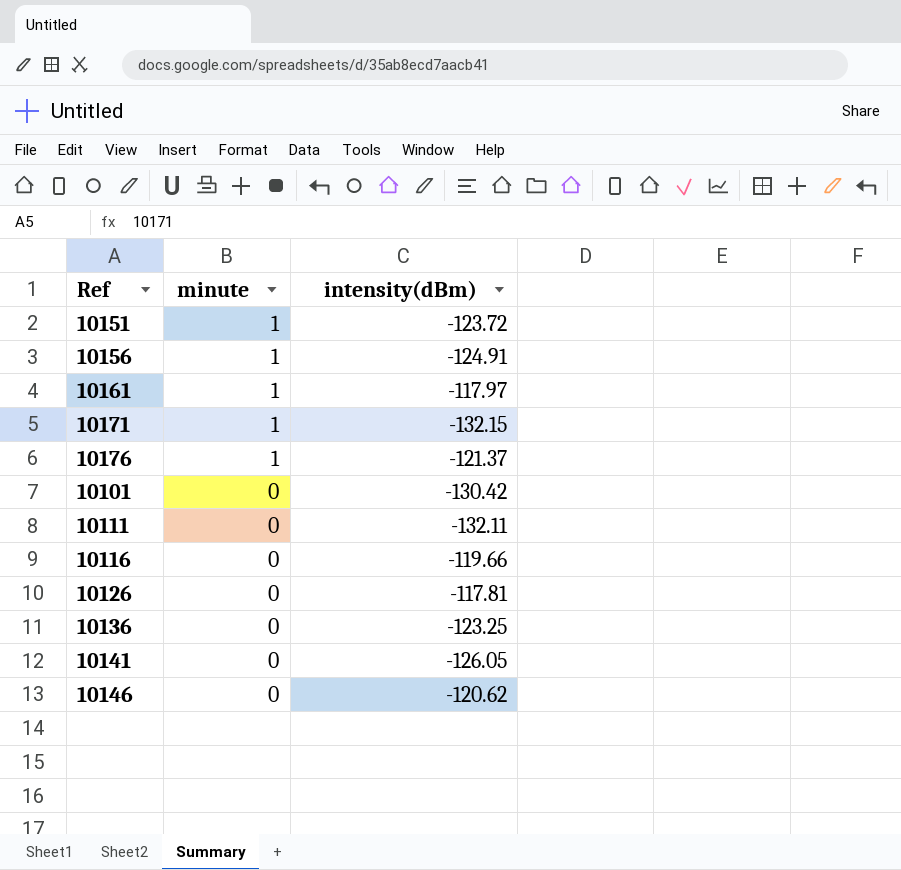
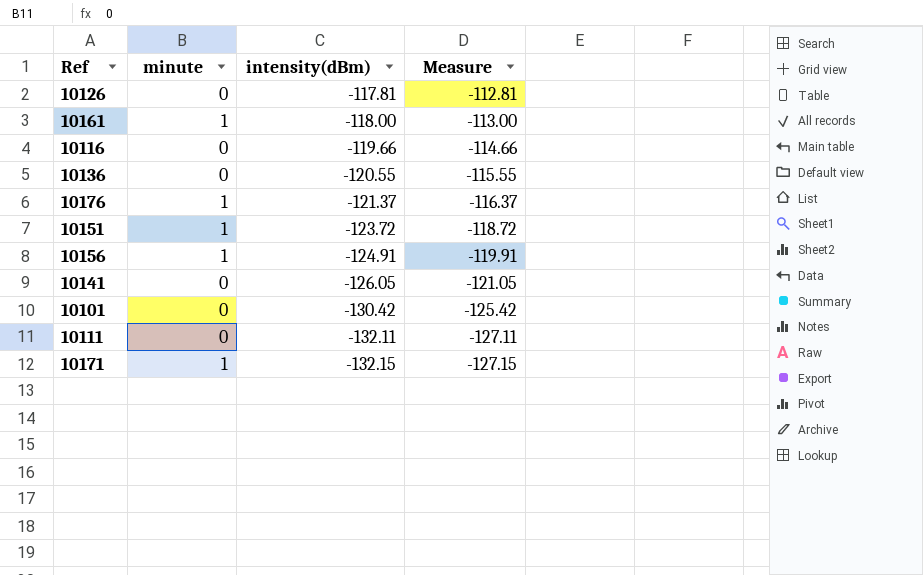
row order: minute descending -> intensity(dBm) descending
column Measure | formula: none -> [intensity(dBm)] + 5
row 10146: 0 | -120.62 -> none
10161 | intensity(dBm): -117.97 -> -118.00
10136 | intensity(dBm): -123.25 -> -120.55

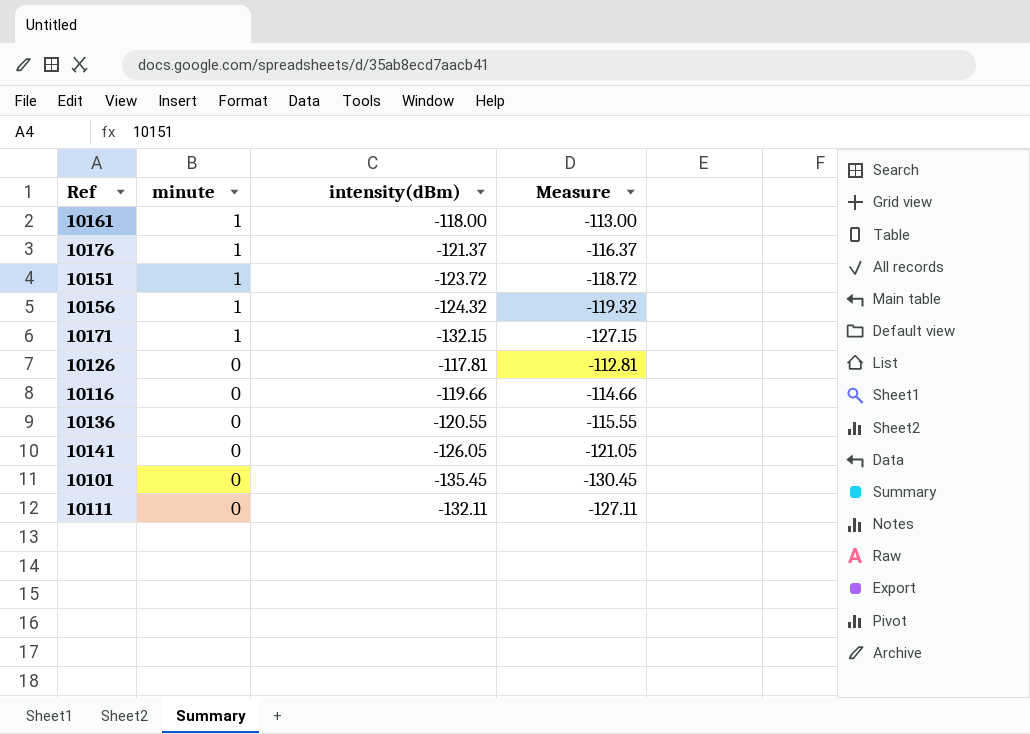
row order: intensity(dBm) descending -> minute descending
10156 | intensity(dBm): -124.91 -> -124.32
10156 | Measure: -119.91 -> -119.32
10101 | intensity(dBm): -130.42 -> -135.45
10101 | Measure: -125.42 -> -130.45

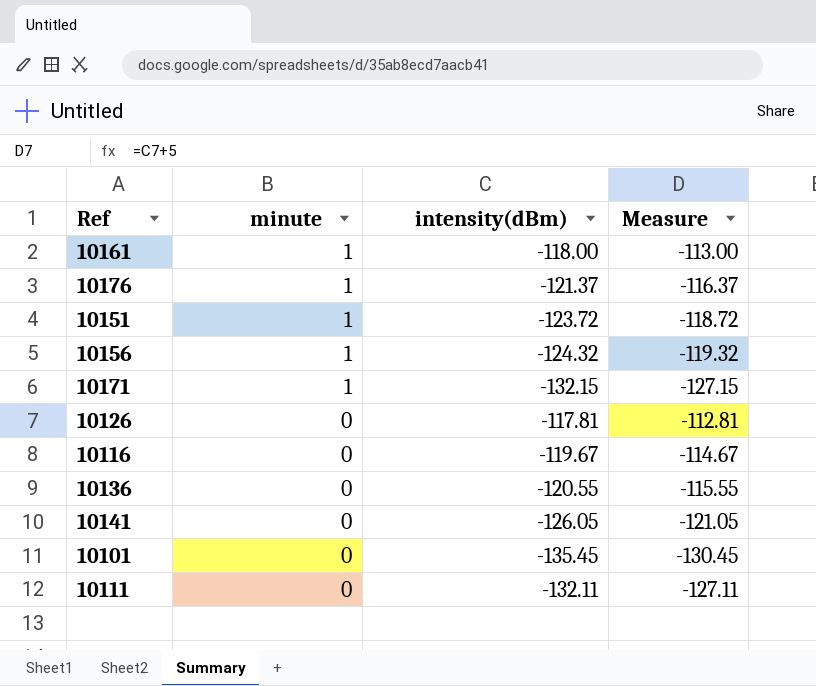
10116 | intensity(dBm): -119.66 -> -119.67
10116 | Measure: -114.66 -> -114.67

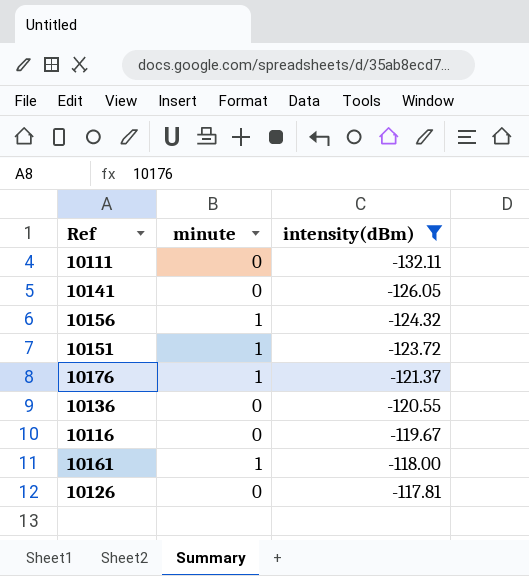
filter: none -> intensity(dBm) >= -132.11
row order: minute descending -> intensity(dBm) ascending
column Measure | formula: [intensity(dBm)] + 5 -> none

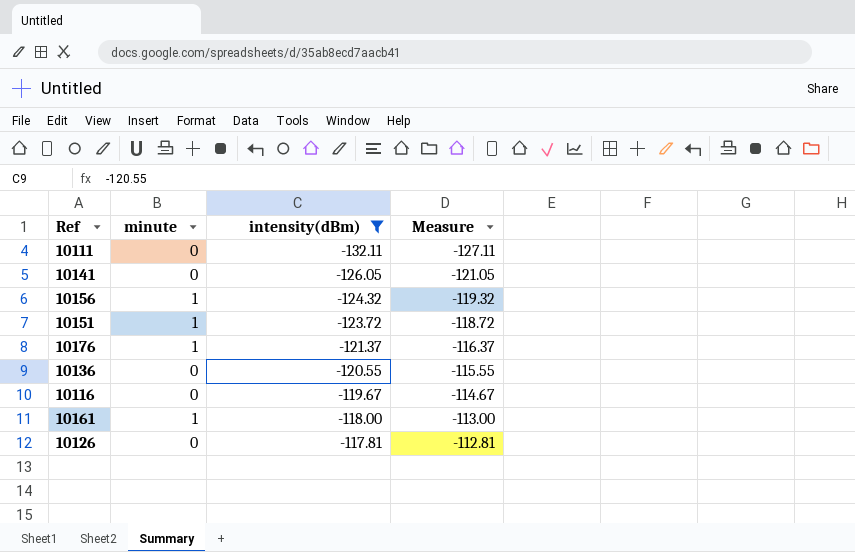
column Measure | formula: none -> [intensity(dBm)] + 5

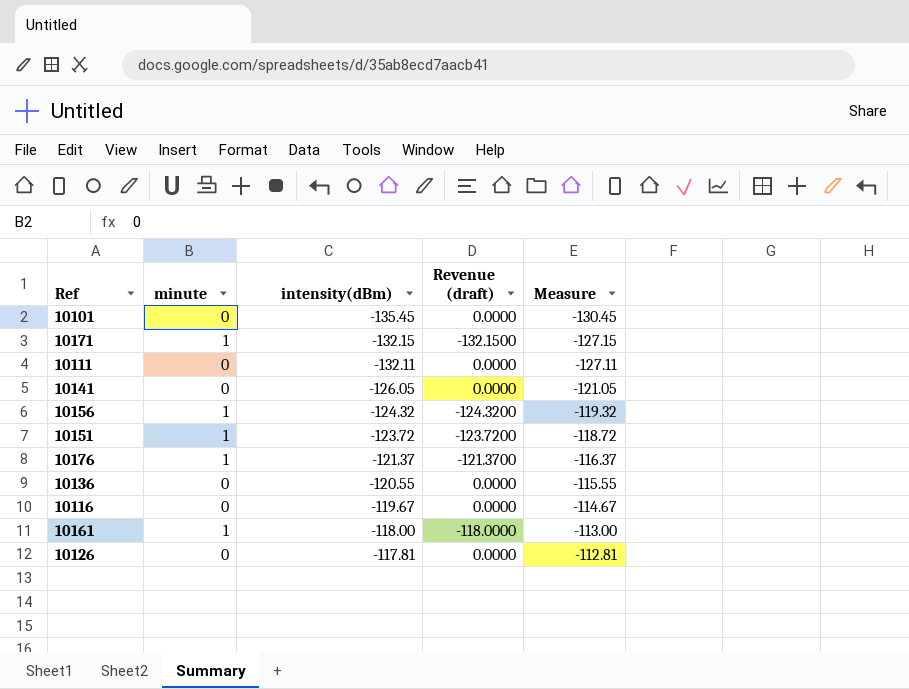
filter: intensity(dBm) >= -132.11 -> none
column Revenue (draft) | formula: none -> [minute] * [intensity(dBm)]

